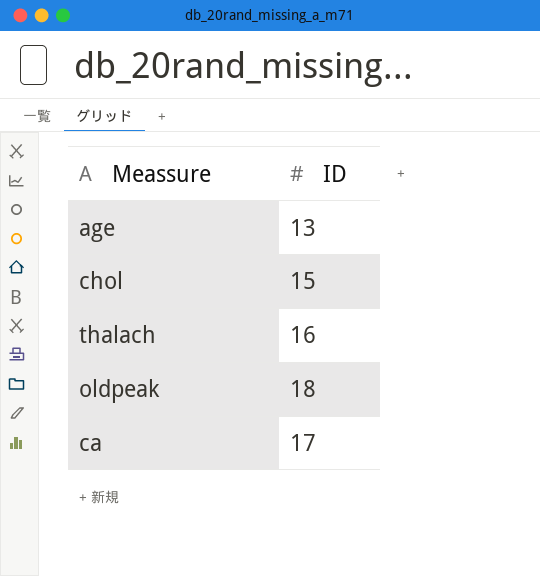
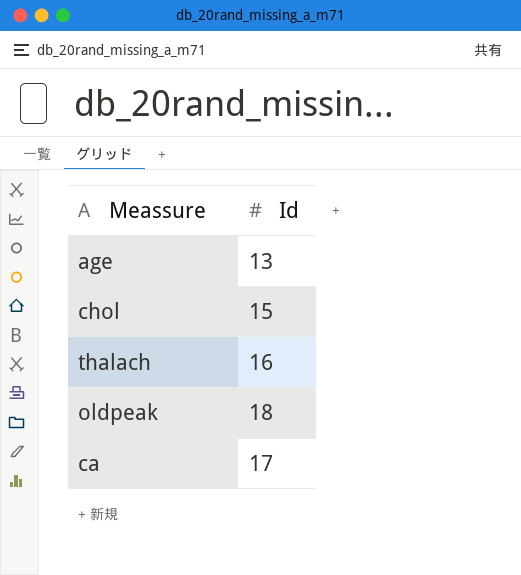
column name: ID -> Id

